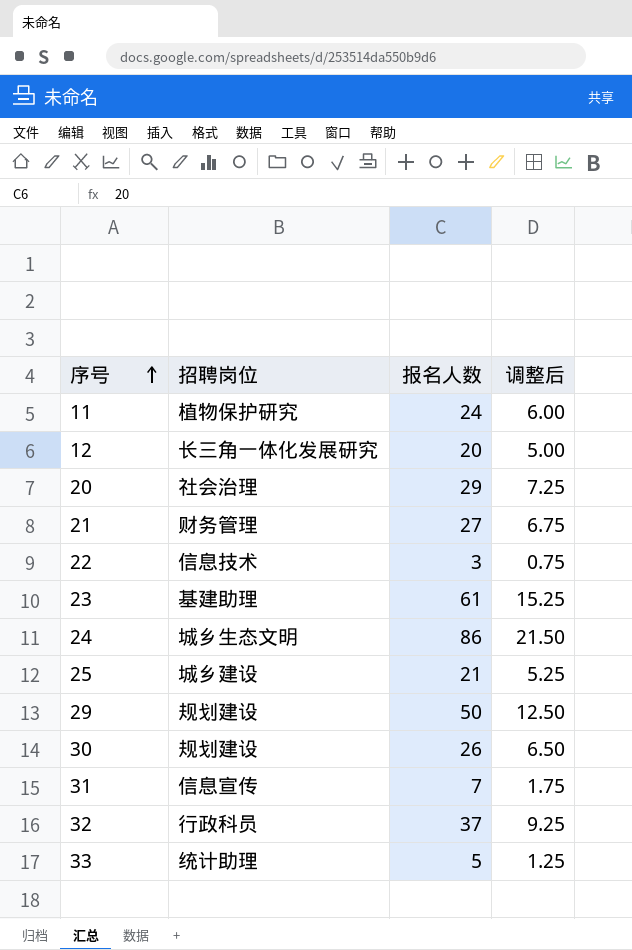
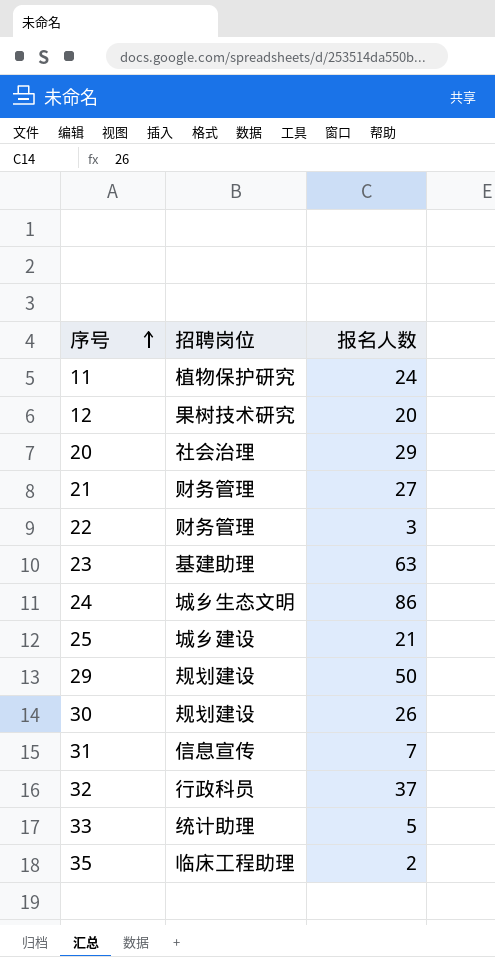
column 调整后 | formula: [报名人数] * 0.25 -> none
12 | 招聘岗位: 长三角一体化发展研究 -> 果树技术研究
22 | 招聘岗位: 信息技术 -> 财务管理
23 | 报名人数: 61 -> 63
row 35: none -> 临床工程助理 | 2

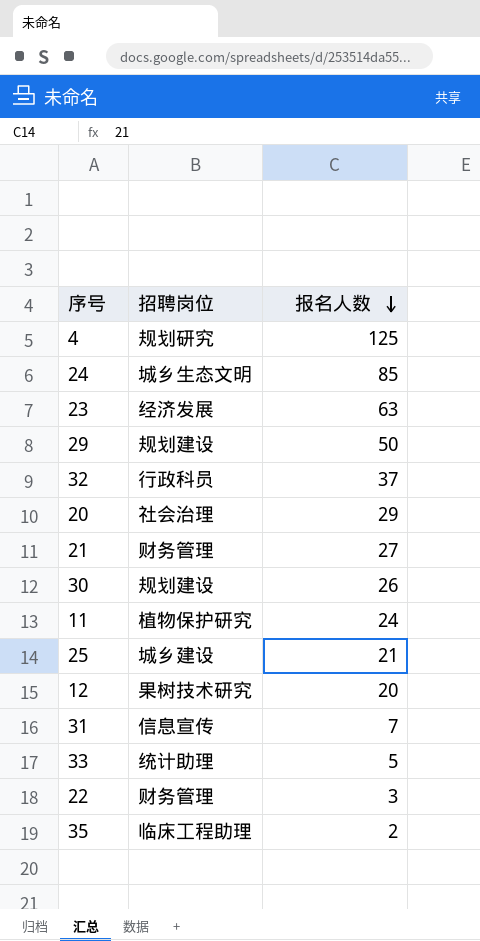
row order: 序号 ascending -> 报名人数 descending
row 4: none -> 规划研究 | 125
24 | 报名人数: 86 -> 85
23 | 招聘岗位: 基建助理 -> 经济发展

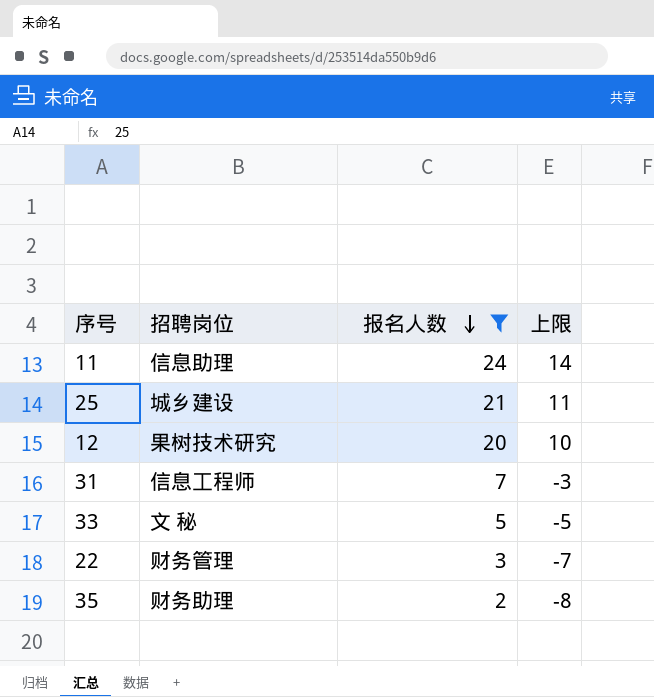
filter: none -> 报名人数 <= 24
column 上限 | formula: none -> [报名人数] - 10
11 | 招聘岗位: 植物保护研究 -> 信息助理
31 | 招聘岗位: 信息宣传 -> 信息工程师
33 | 招聘岗位: 统计助理 -> 文 秘
35 | 招聘岗位: 临床工程助理 -> 财务助理

